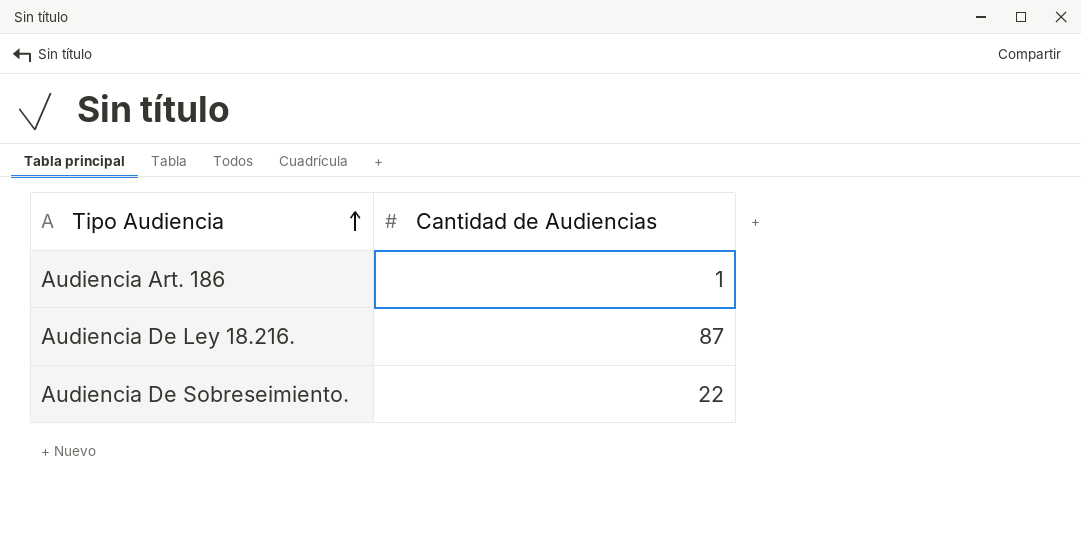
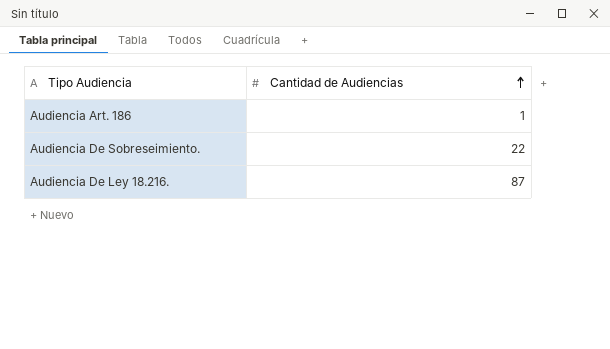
row order: Tipo Audiencia ascending -> Cantidad de Audiencias ascending

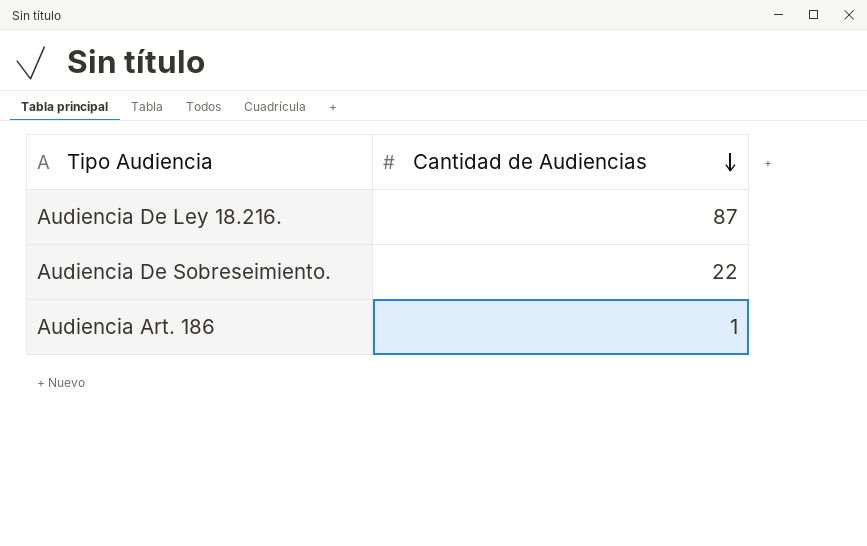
row order: Cantidad de Audiencias ascending -> Cantidad de Audiencias descending

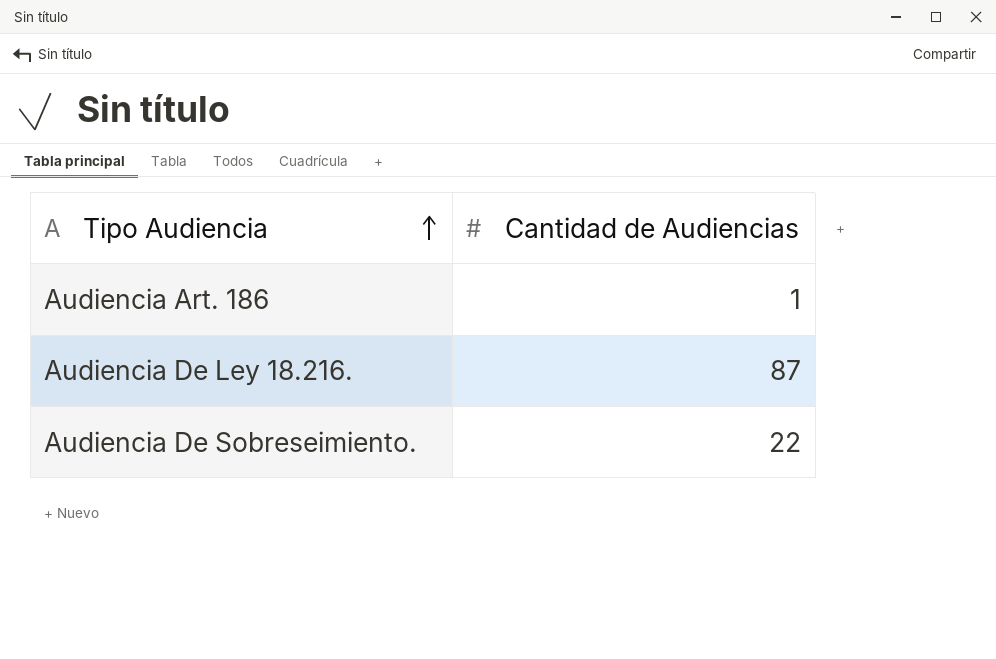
row order: Cantidad de Audiencias descending -> Tipo Audiencia ascending

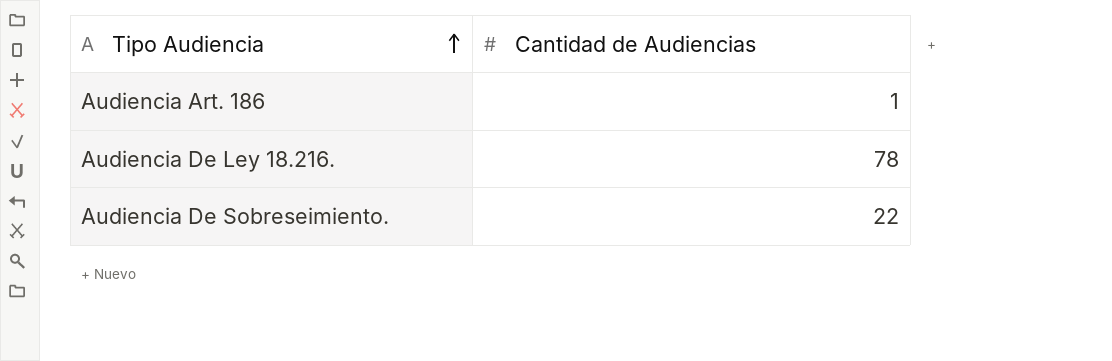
Audiencia De Ley 18.216. | Cantidad de Audiencias: 87 -> 78

